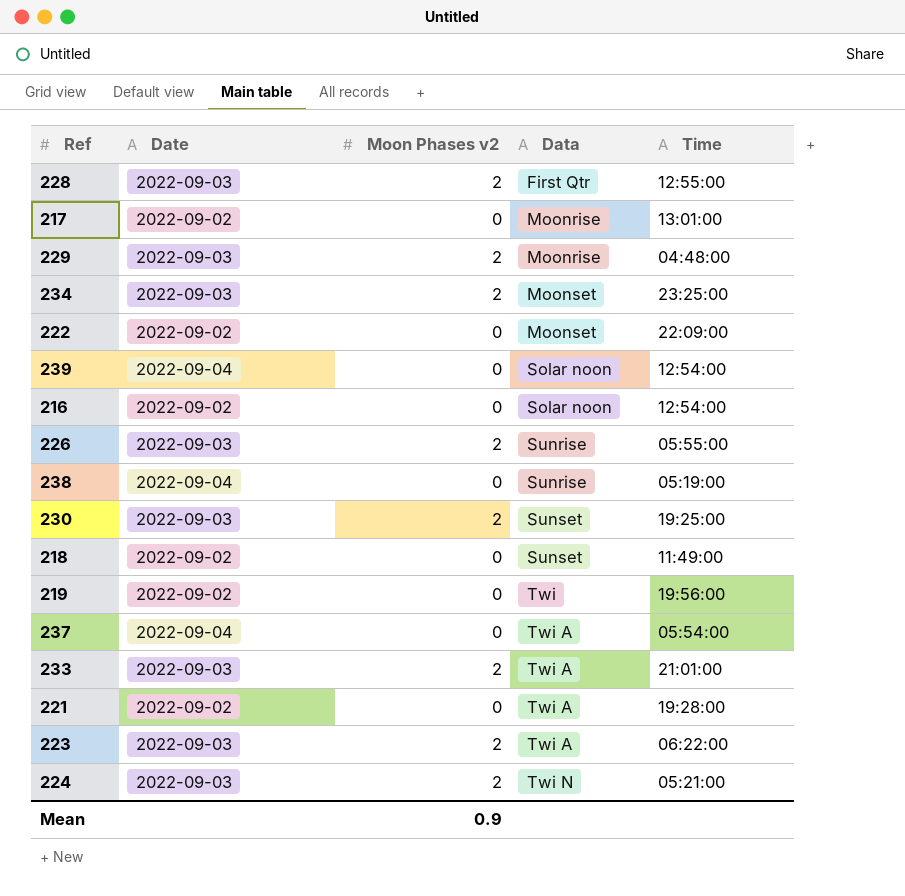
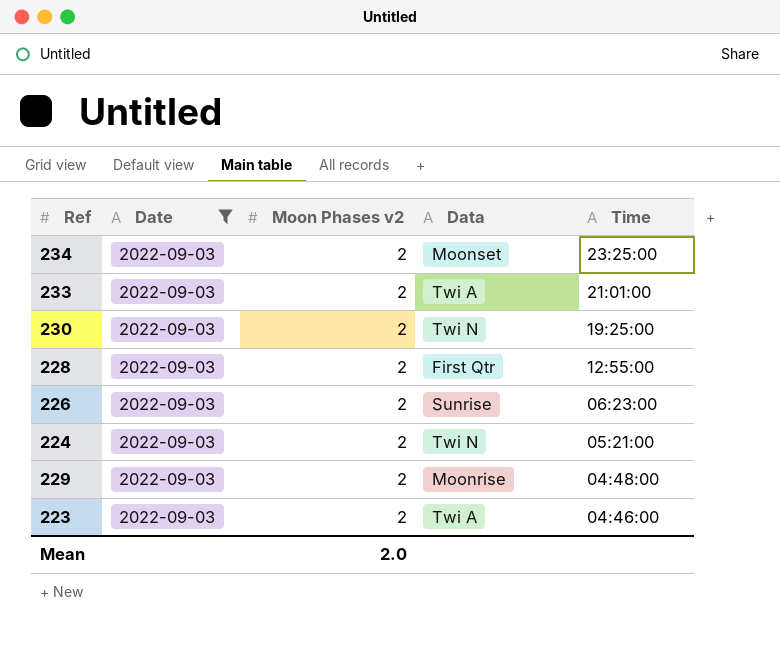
filter: none -> Date = 2022-09-03
row order: Data ascending -> Time descending
230 | Data: Sunset -> Twi N
226 | Time: 05:55:00 -> 06:23:00
223 | Time: 06:22:00 -> 04:46:00
Mean | Moon Phases v2: 0.9 -> 2.0

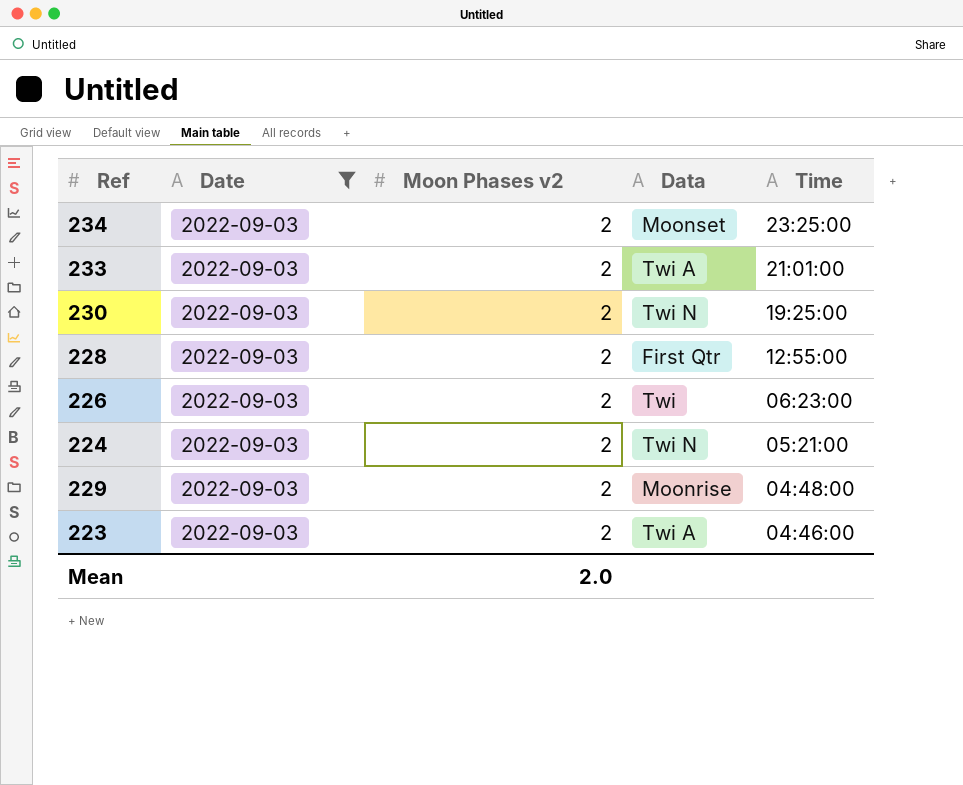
226 | Data: Sunrise -> Twi

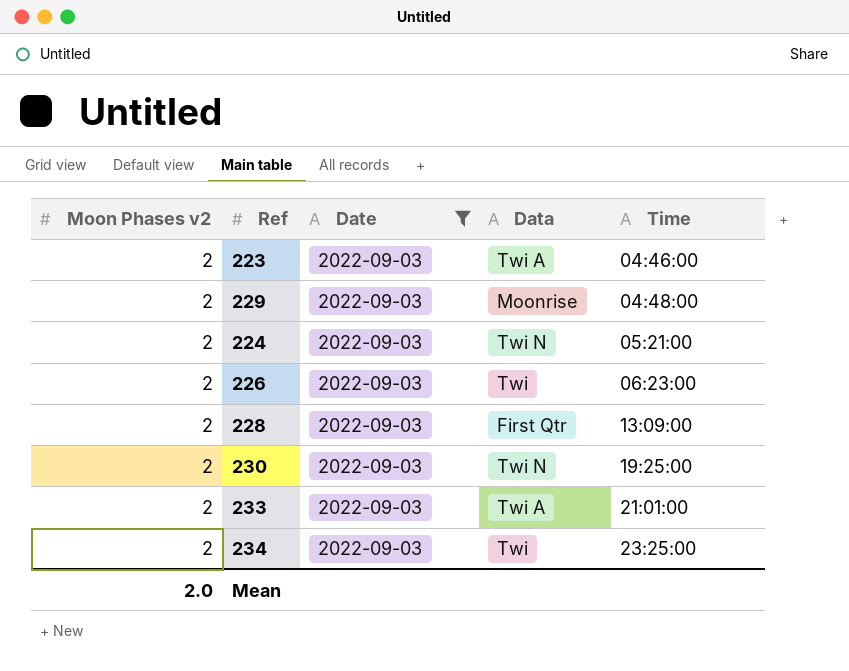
row order: Time descending -> Time ascending
column Moon Phases v2 | position: 3 -> 1
228 | Time: 12:55:00 -> 13:09:00
234 | Data: Moonset -> Twi

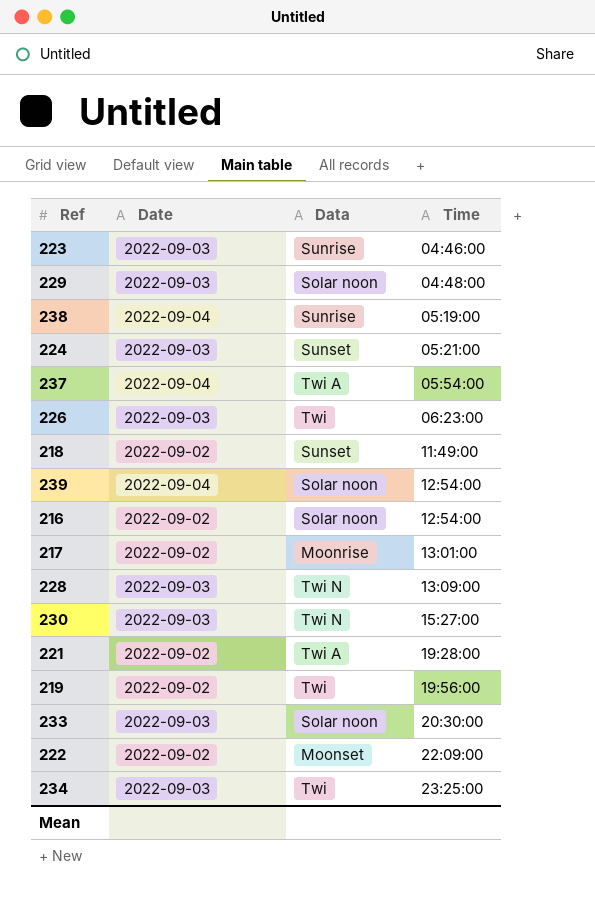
filter: Date = 2022-09-03 -> none
column Moon Phases v2 | position: 1 -> none
223 | Data: Twi A -> Sunrise
229 | Data: Moonrise -> Solar noon
224 | Data: Twi N -> Sunset
228 | Data: First Qtr -> Twi N
230 | Time: 19:25:00 -> 15:27:00
233 | Data: Twi A -> Solar noon
233 | Time: 21:01:00 -> 20:30:00

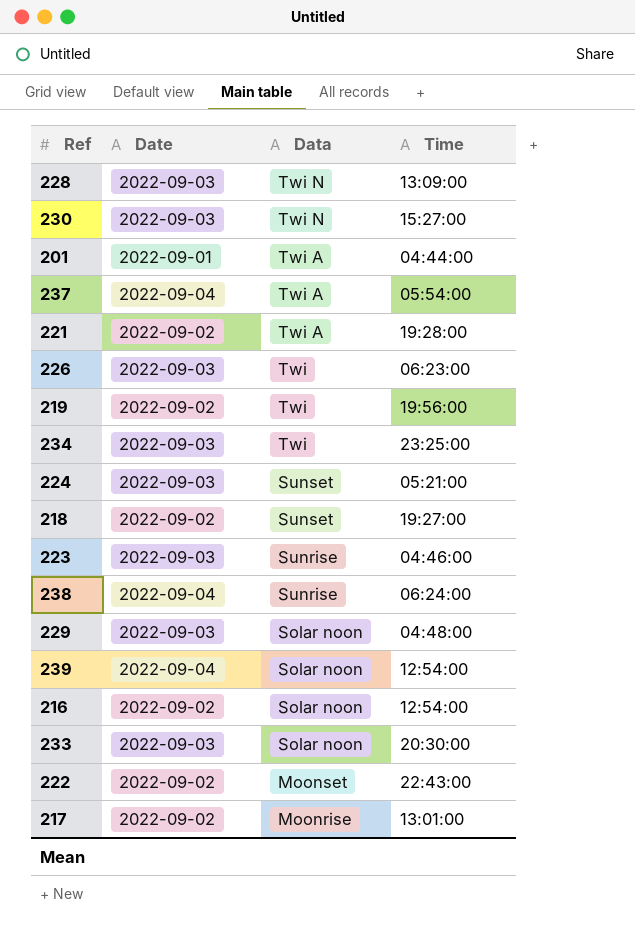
row order: Time ascending -> Data descending
row 201: none -> 2022-09-01 | Twi A | 04:44:00
218 | Time: 11:49:00 -> 19:27:00
238 | Time: 05:19:00 -> 06:24:00
222 | Time: 22:09:00 -> 22:43:00

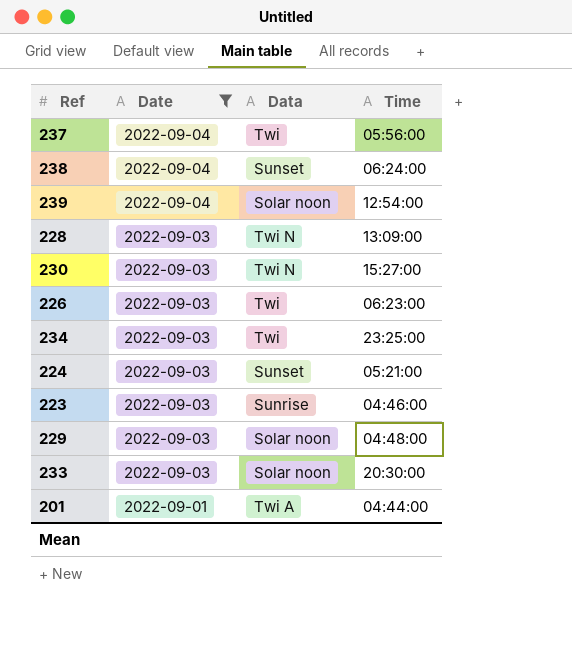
filter: none -> Date != 2022-09-02
row order: Data descending -> Date descending
237 | Data: Twi A -> Twi
237 | Time: 05:54:00 -> 05:56:00
238 | Data: Sunrise -> Sunset

